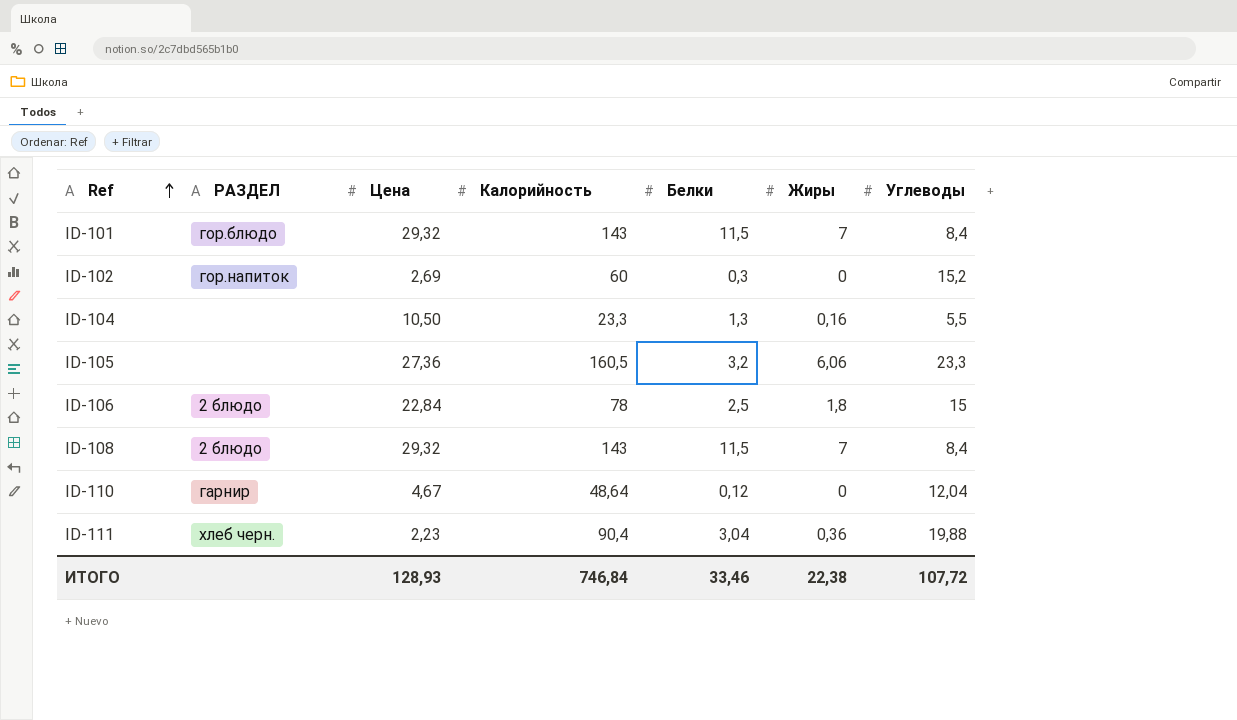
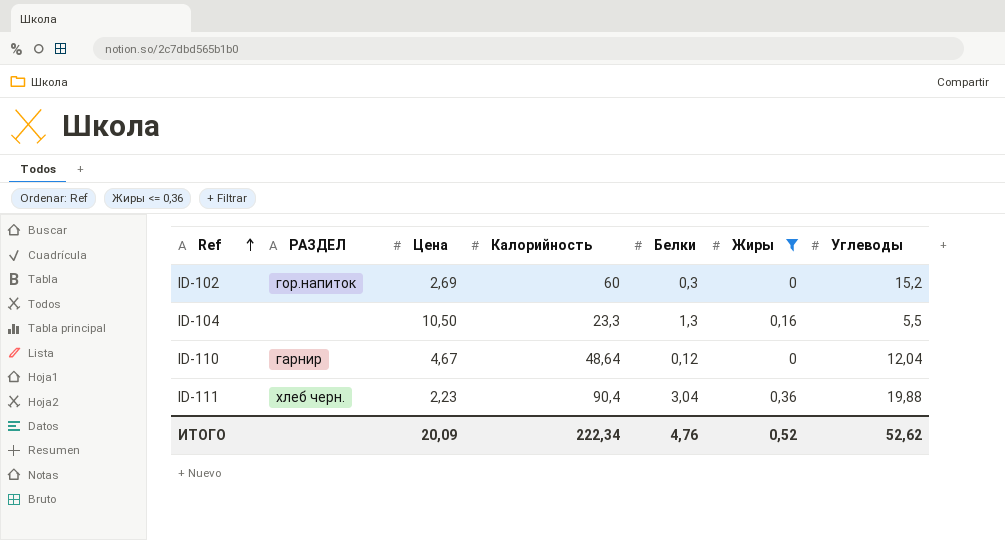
filter: none -> Жиры <= 0,36
ИТОГО | Цена: 128,93 -> 20,09
ИТОГО | Калорийность: 746,84 -> 222,34
ИТОГО | Белки: 33,46 -> 4,76
ИТОГО | Жиры: 22,38 -> 0,52
ИТОГО | Углеводы: 107,72 -> 52,62

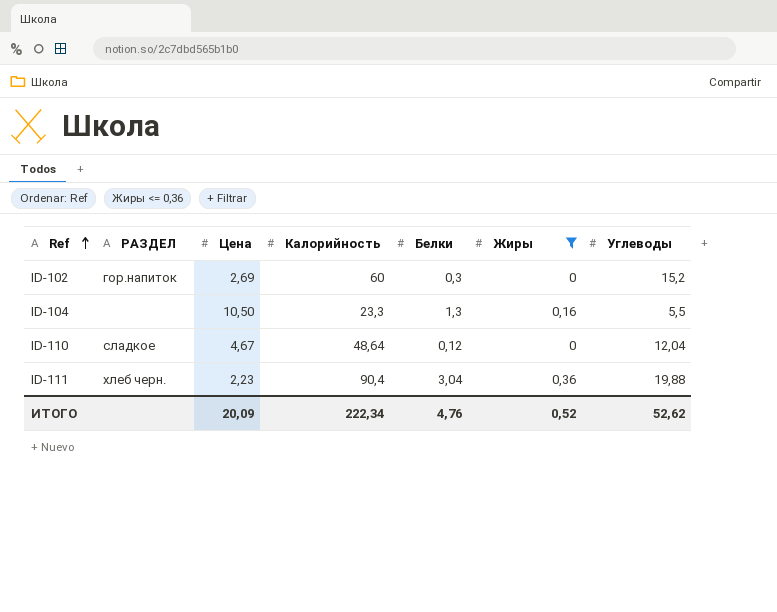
ID-110 | РАЗДЕЛ: гарнир -> сладкое

